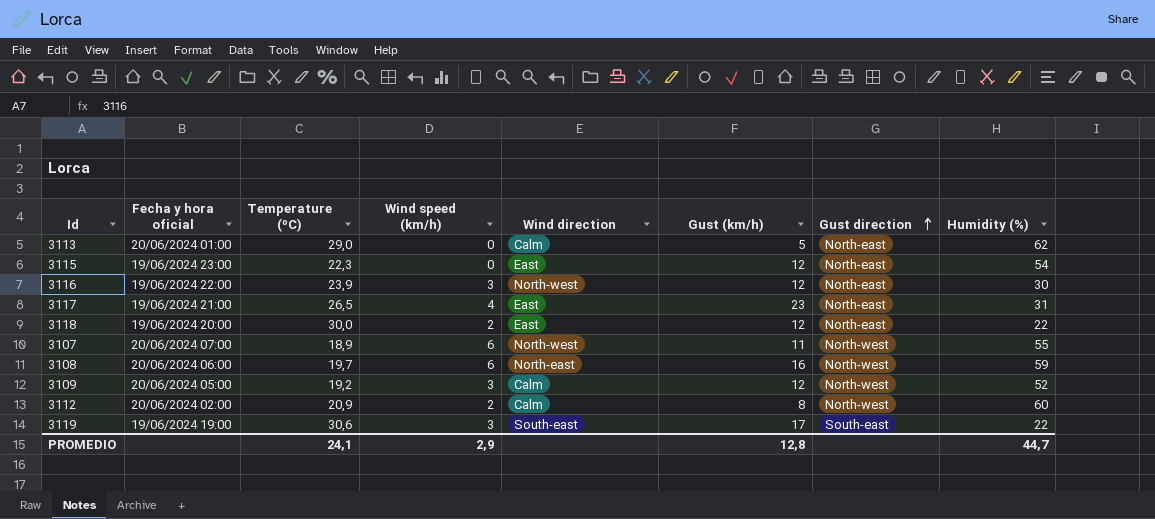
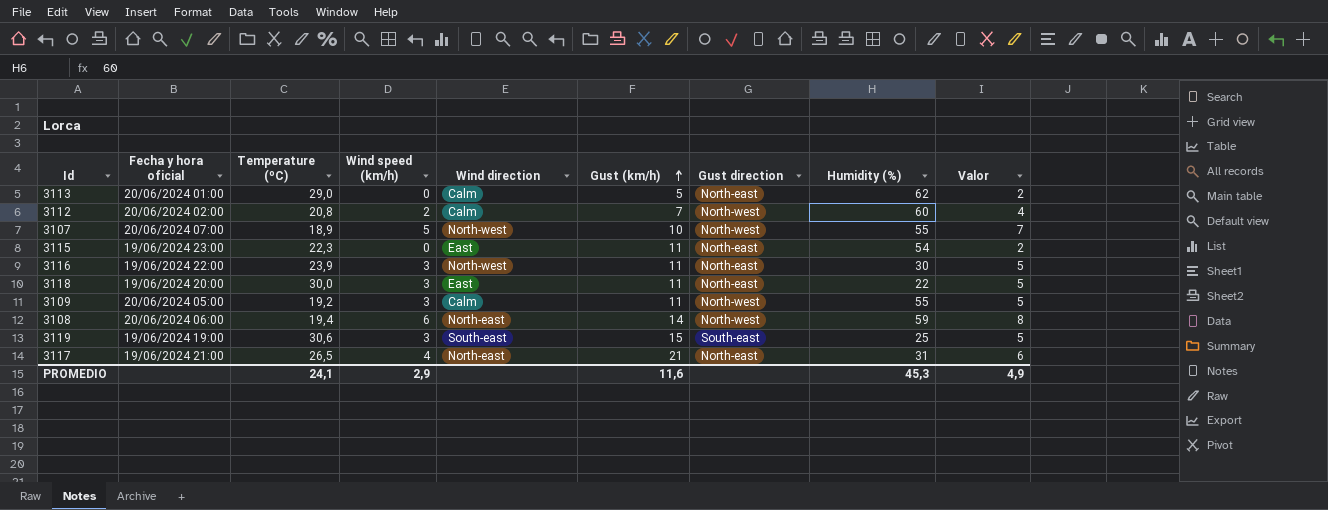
row order: Gust direction ascending -> Gust (km/h) ascending
column Valor | formula: none -> [Wind speed (km/h)] + 2
3112 | Temperature (ºC): 20,9 -> 20,8
3112 | Gust (km/h): 8 -> 7
3107 | Wind speed (km/h): 6 -> 5
3107 | Gust (km/h): 11 -> 10
3115 | Gust (km/h): 12 -> 11
3116 | Gust (km/h): 12 -> 11
3118 | Wind speed (km/h): 2 -> 3
3118 | Gust (km/h): 12 -> 11
3109 | Gust (km/h): 12 -> 11
3109 | Humidity (%): 52 -> 55
3108 | Temperature (ºC): 19,7 -> 19,4
3108 | Gust (km/h): 16 -> 14
3119 | Gust (km/h): 17 -> 15
3119 | Humidity (%): 22 -> 25
3117 | Wind direction: East -> North-east
3117 | Gust (km/h): 23 -> 21
PROMEDIO | Gust (km/h): 12,8 -> 11,6
PROMEDIO | Humidity (%): 44,7 -> 45,3

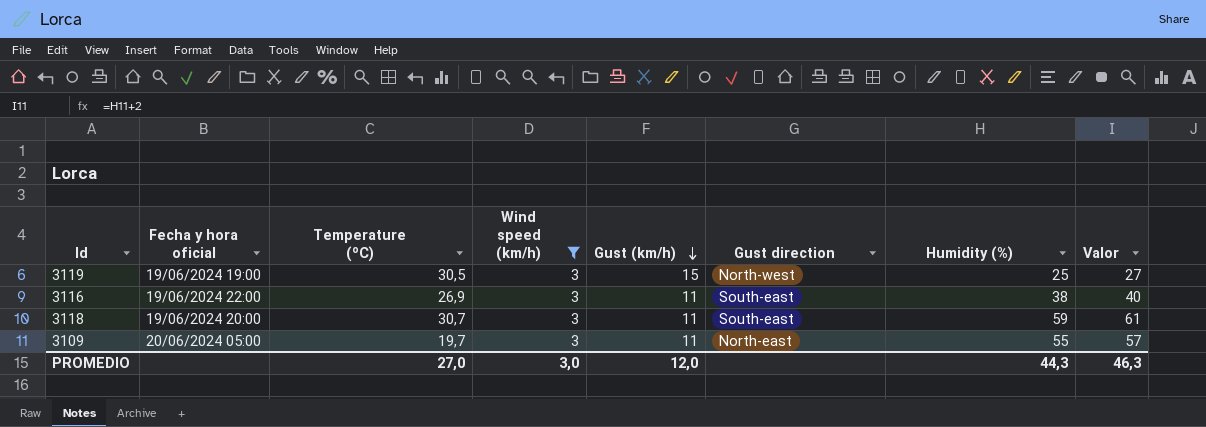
filter: none -> Wind speed (km/h) = 3
row order: Gust (km/h) ascending -> Gust (km/h) descending
column Wind direction | position: 5 -> none
column Valor | formula: [Wind speed (km/h)] + 2 -> [Humidity (%)] + 2
3119 | Temperature (ºC): 30,6 -> 30,5
3119 | Gust direction: South-east -> North-west
3116 | Temperature (ºC): 23,9 -> 26,9
3116 | Gust direction: North-east -> South-east
3116 | Humidity (%): 30 -> 38
3118 | Temperature (ºC): 30,0 -> 30,7
3118 | Gust direction: North-east -> South-east
3118 | Humidity (%): 22 -> 59
3109 | Temperature (ºC): 19,2 -> 19,7
3109 | Gust direction: North-west -> North-east
PROMEDIO | Temperature (ºC): 24,1 -> 27,0
PROMEDIO | Wind speed (km/h): 2,9 -> 3,0
PROMEDIO | Gust (km/h): 11,6 -> 12,0
PROMEDIO | Humidity (%): 45,3 -> 44,3
PROMEDIO | Valor: 4,9 -> 46,3

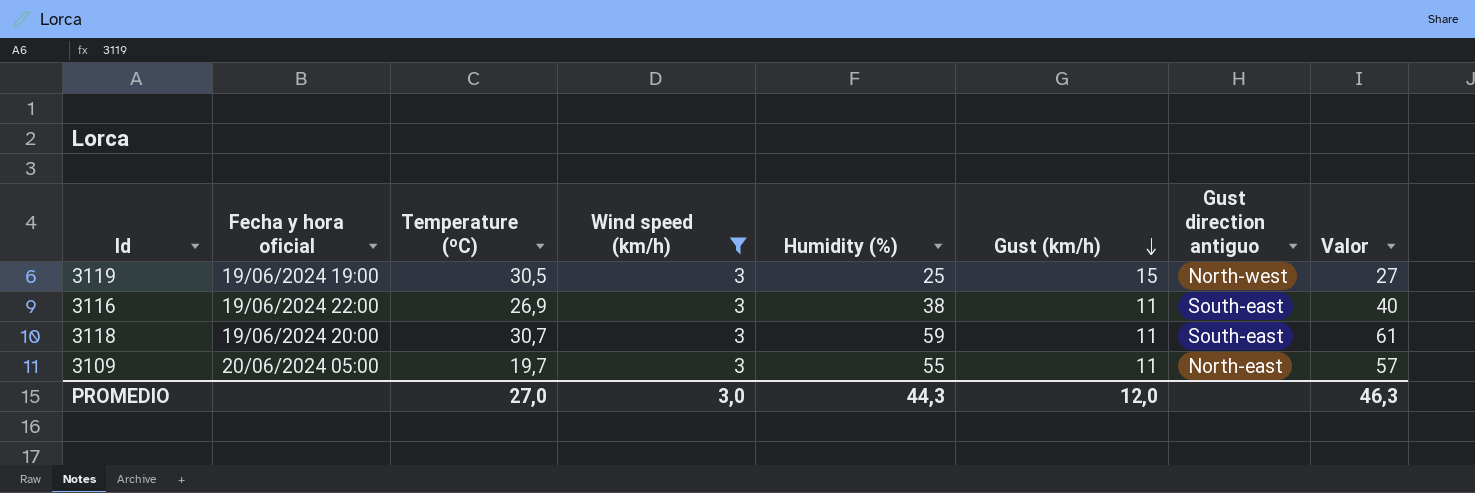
column Humidity (%) | position: 7 -> 5
column name: Gust direction -> Gust direction antiguo

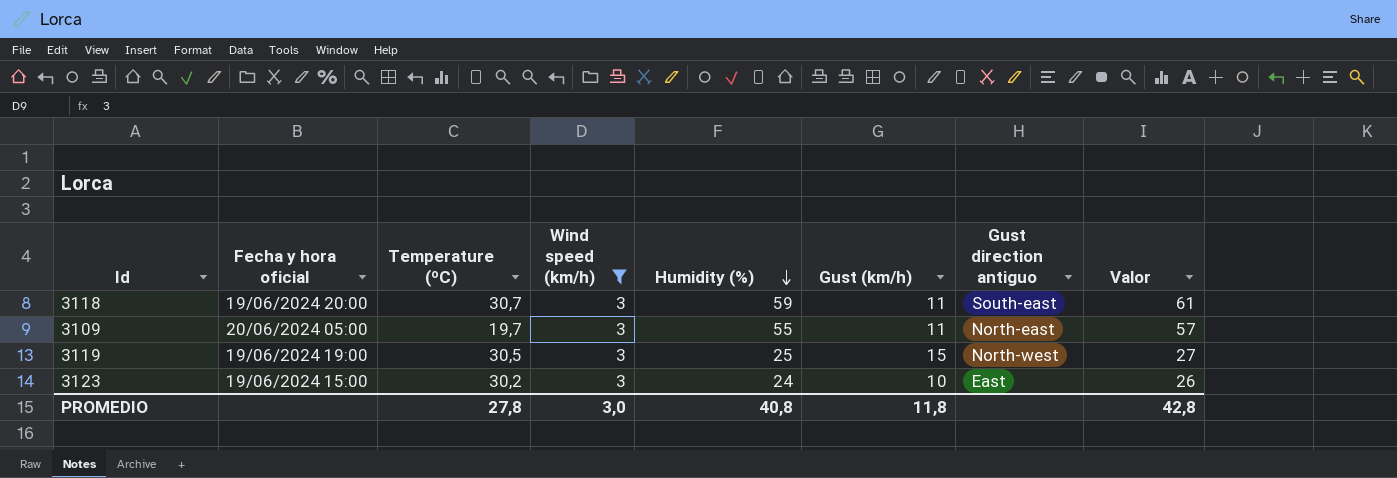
row order: Gust (km/h) descending -> Humidity (%) descending
row 3116: 19/06/2024 22:00 | 26,9 | 3 | 38 | 11 | South-east | 40 -> none
row 3123: none -> 19/06/2024 15:00 | 30,2 | 3 | 24 | 10 | East | 26
PROMEDIO | Temperature (ºC): 27,0 -> 27,8
PROMEDIO | Humidity (%): 44,3 -> 40,8
PROMEDIO | Gust (km/h): 12,0 -> 11,8
PROMEDIO | Valor: 46,3 -> 42,8

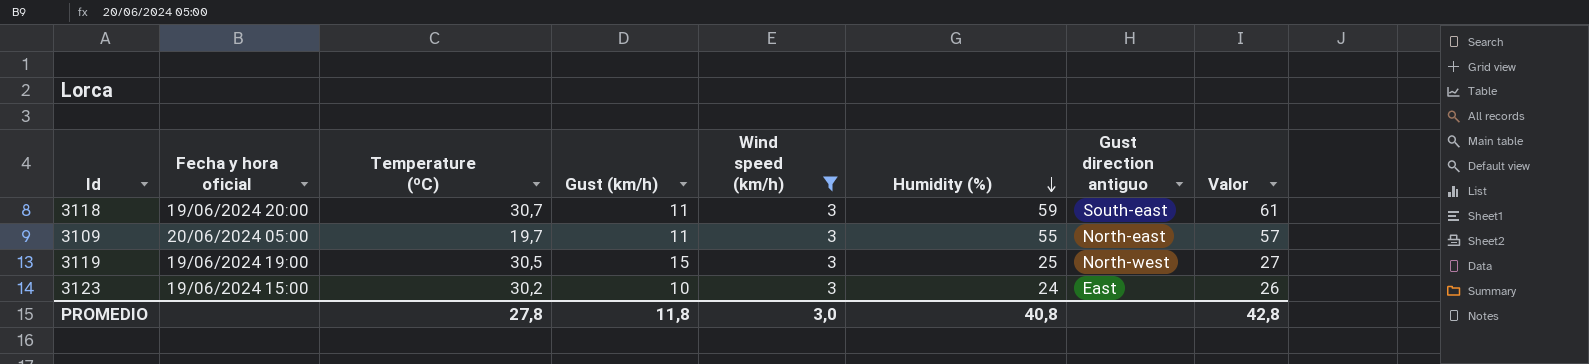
column Gust (km/h) | position: 6 -> 4

